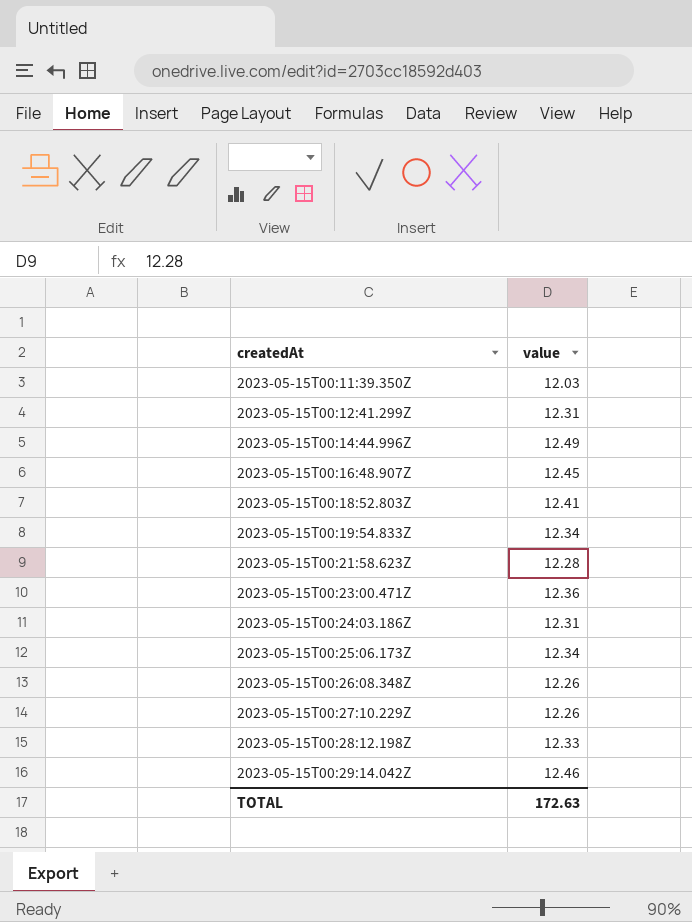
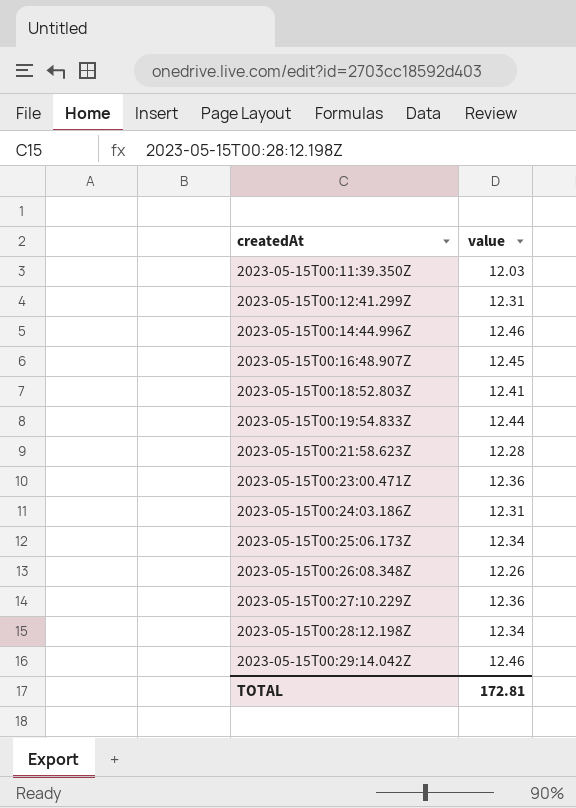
2023-05-15T00:14:44.996Z | value: 12.49 -> 12.46
2023-05-15T00:19:54.833Z | value: 12.34 -> 12.44
2023-05-15T00:27:10.229Z | value: 12.26 -> 12.36
2023-05-15T00:28:12.198Z | value: 12.33 -> 12.34
TOTAL | value: 172.63 -> 172.81

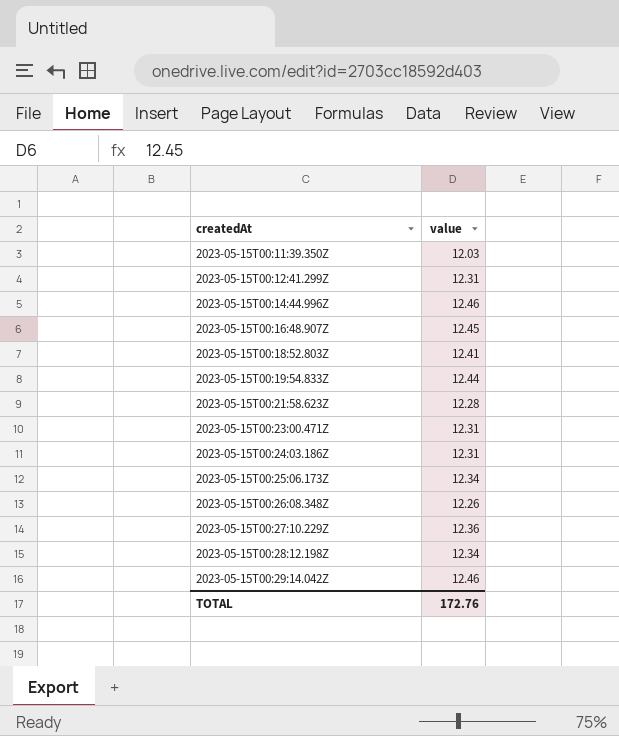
2023-05-15T00:23:00.471Z | value: 12.36 -> 12.31
TOTAL | value: 172.81 -> 172.76

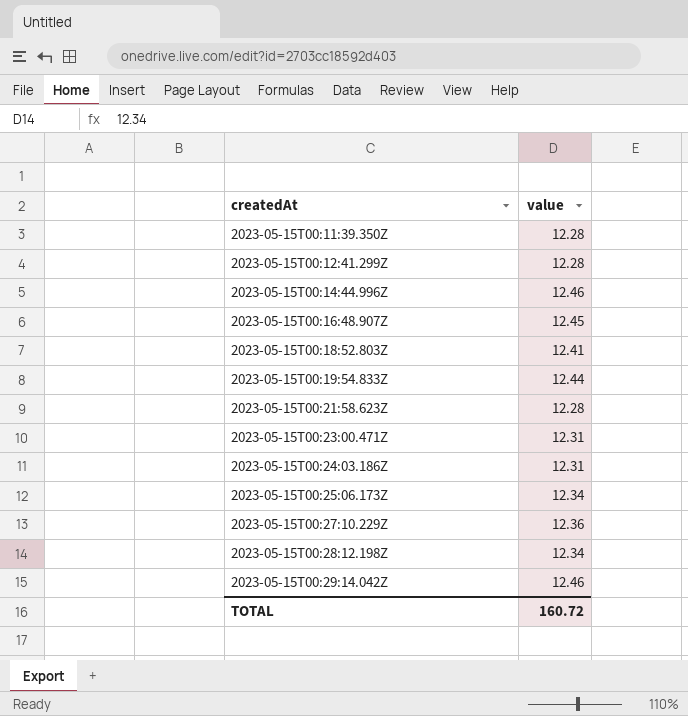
row 2023-05-15T00:26:08.348Z: 12.26 -> none
2023-05-15T00:11:39.350Z | value: 12.03 -> 12.28
2023-05-15T00:12:41.299Z | value: 12.31 -> 12.28
TOTAL | value: 172.76 -> 160.72

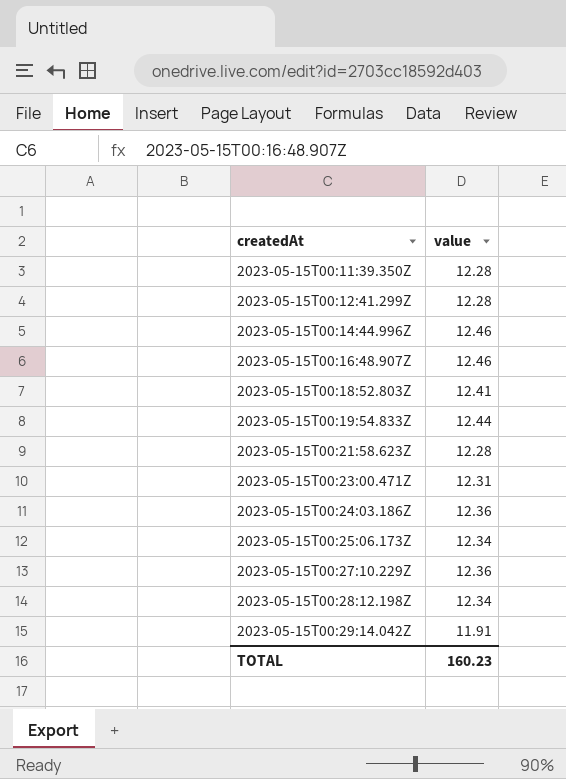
2023-05-15T00:16:48.907Z | value: 12.45 -> 12.46
2023-05-15T00:24:03.186Z | value: 12.31 -> 12.36
2023-05-15T00:29:14.042Z | value: 12.46 -> 11.91
TOTAL | value: 160.72 -> 160.23

